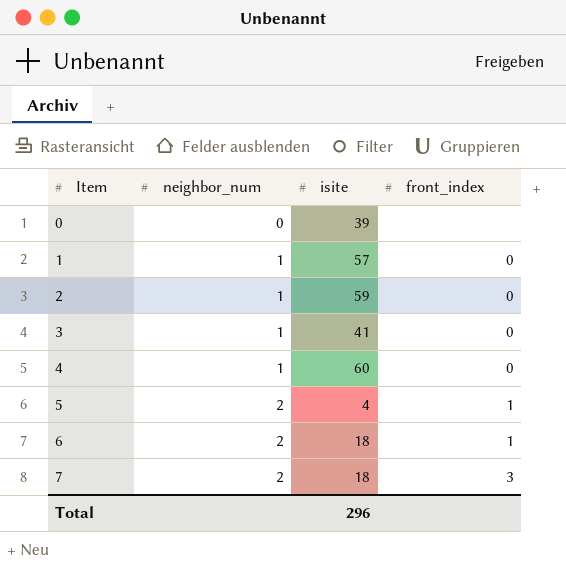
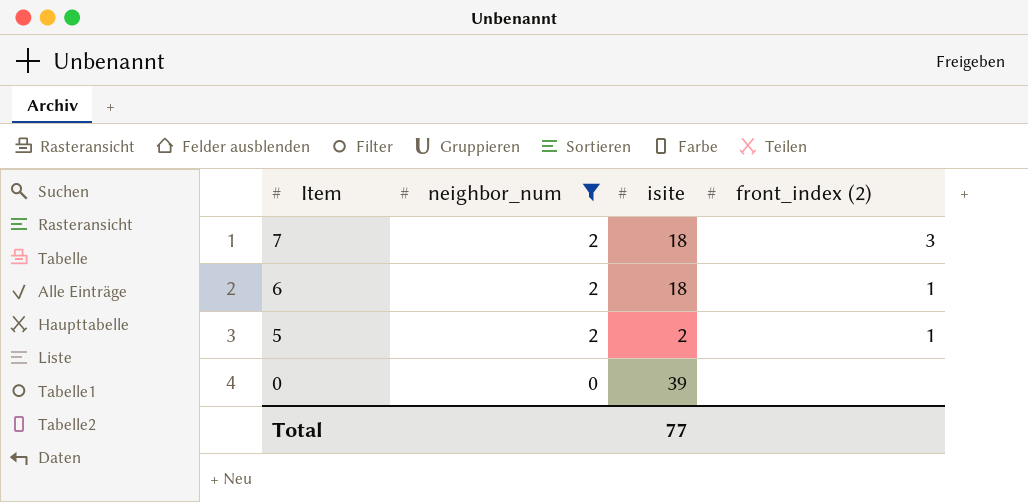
filter: none -> neighbor_num != 1
row order: Item ascending -> Item descending
column name: front_index -> front_index (2)
5 | isite: 4 -> 2
Total | isite: 296 -> 77

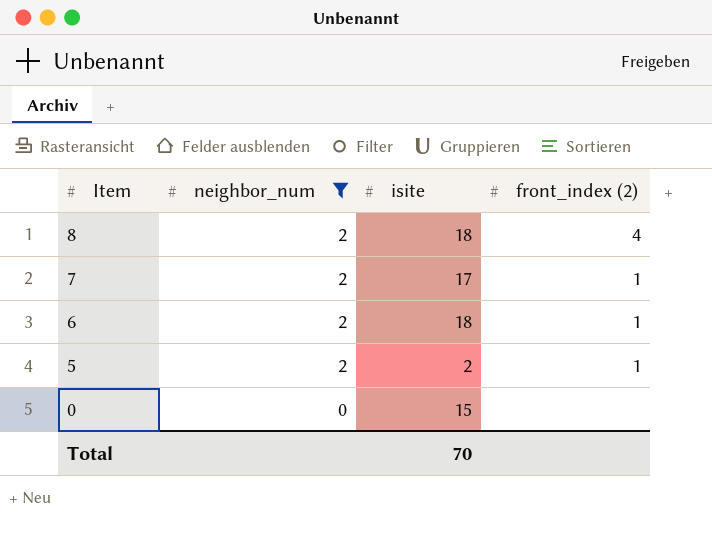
row 8: none -> 2 | 18 | 4
7 | isite: 18 -> 17
7 | front_index (2): 3 -> 1
0 | isite: 39 -> 15
Total | isite: 77 -> 70

